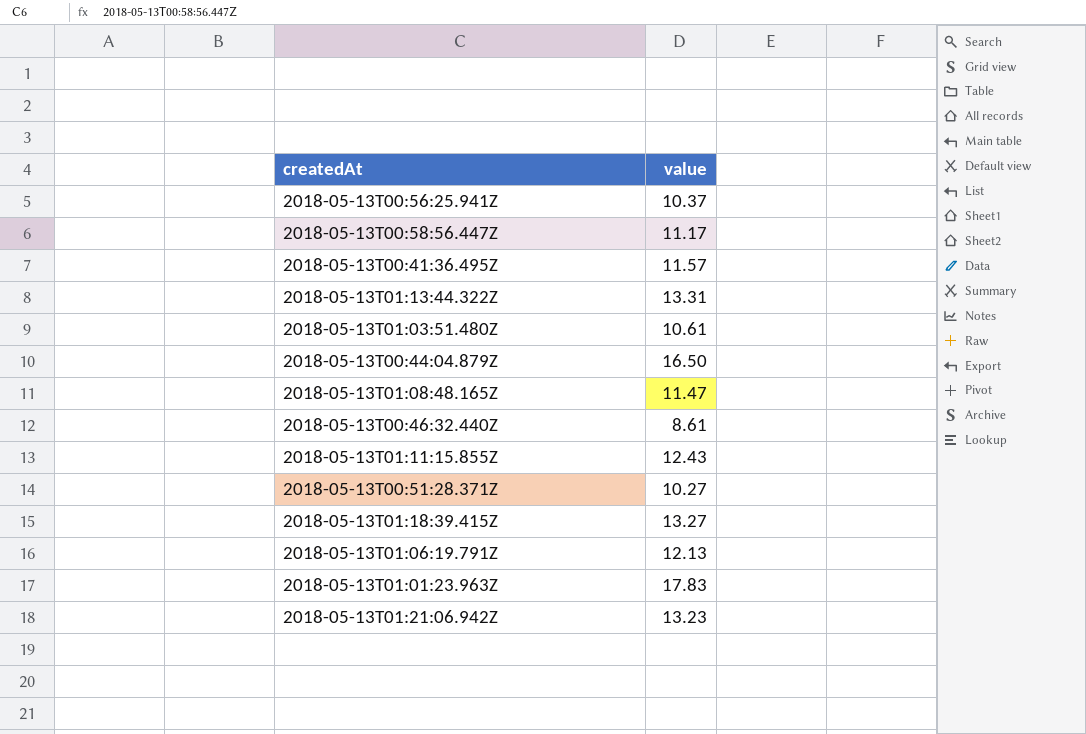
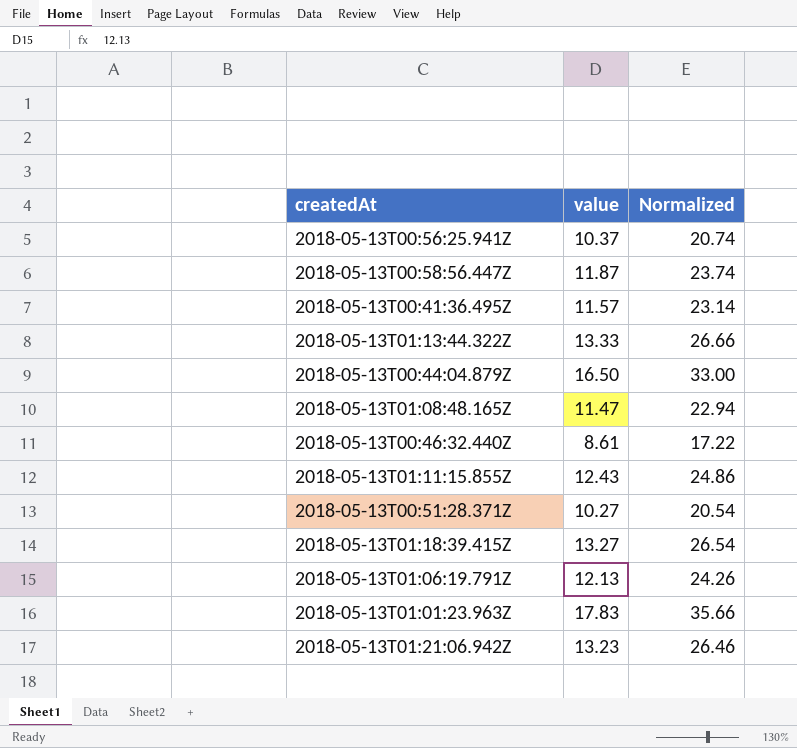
column Normalized | formula: none -> [value] * 2
row 2018-05-13T01:03:51.480Z: 10.61 -> none
2018-05-13T00:58:56.447Z | value: 11.17 -> 11.87
2018-05-13T01:13:44.322Z | value: 13.31 -> 13.33

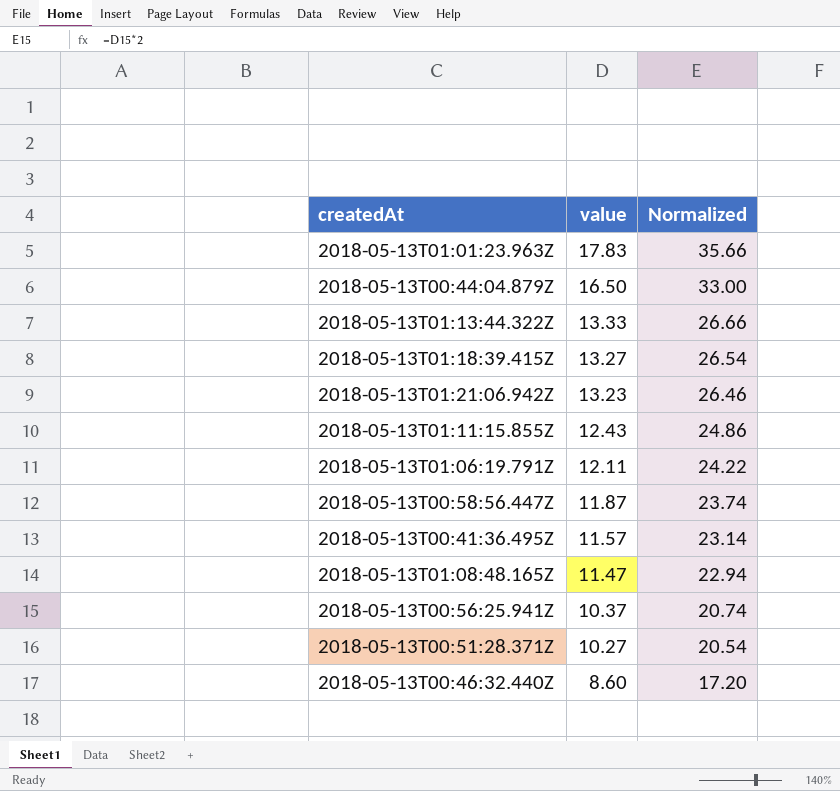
row order: none -> value descending
2018-05-13T01:06:19.791Z | value: 12.13 -> 12.11
2018-05-13T01:06:19.791Z | Normalized: 24.26 -> 24.22
2018-05-13T00:46:32.440Z | value: 8.61 -> 8.60
2018-05-13T00:46:32.440Z | Normalized: 17.22 -> 17.20

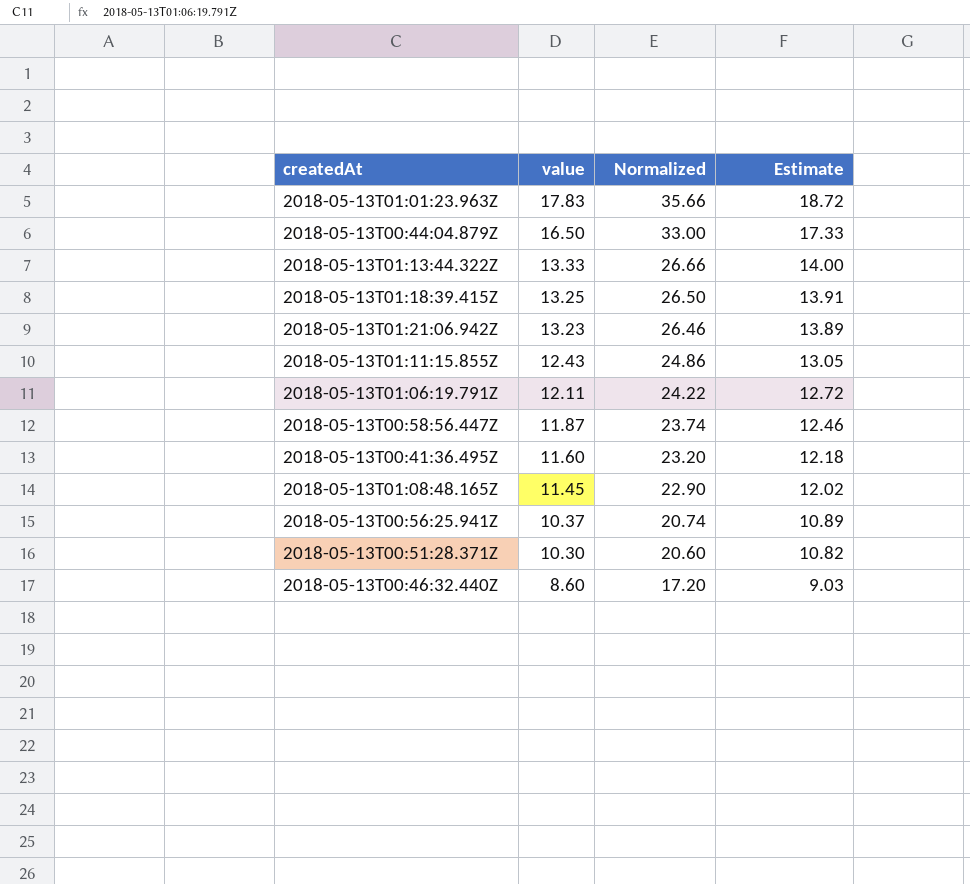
column Estimate | formula: none -> [value] * 1.05
2018-05-13T01:18:39.415Z | value: 13.27 -> 13.25
2018-05-13T01:18:39.415Z | Normalized: 26.54 -> 26.50
2018-05-13T00:41:36.495Z | value: 11.57 -> 11.60
2018-05-13T00:41:36.495Z | Normalized: 23.14 -> 23.20
2018-05-13T01:08:48.165Z | value: 11.47 -> 11.45
2018-05-13T01:08:48.165Z | Normalized: 22.94 -> 22.90
2018-05-13T00:51:28.371Z | value: 10.27 -> 10.30
2018-05-13T00:51:28.371Z | Normalized: 20.54 -> 20.60

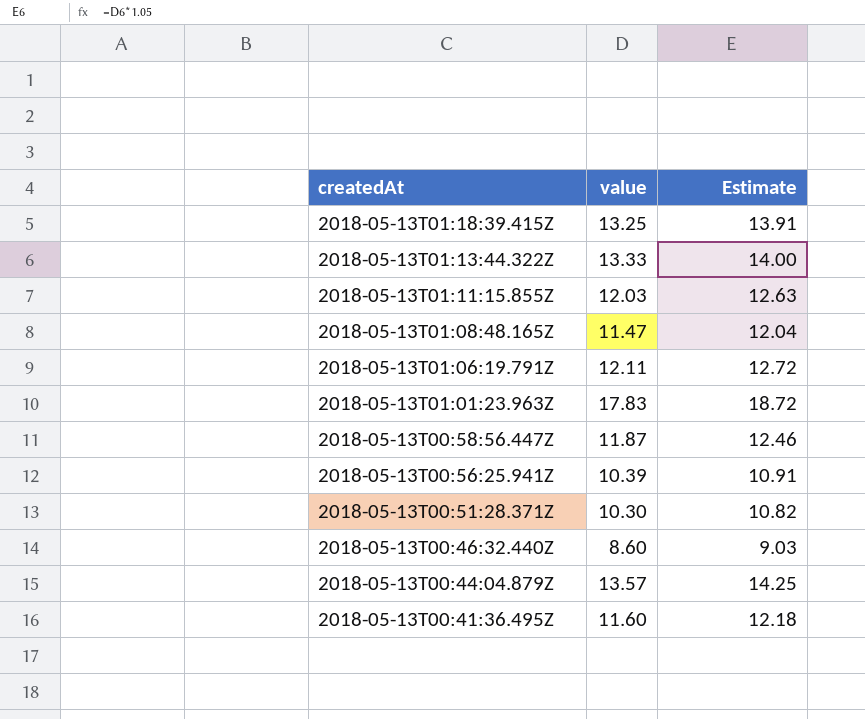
row order: value descending -> createdAt descending
column Normalized | formula: [value] * 2 -> none
row 2018-05-13T01:21:06.942Z: 13.23 | 26.46 | 13.89 -> none
2018-05-13T01:11:15.855Z | value: 12.43 -> 12.03
2018-05-13T01:11:15.855Z | Estimate: 13.05 -> 12.63
2018-05-13T01:08:48.165Z | value: 11.45 -> 11.47
2018-05-13T01:08:48.165Z | Estimate: 12.02 -> 12.04
2018-05-13T00:56:25.941Z | value: 10.37 -> 10.39
2018-05-13T00:56:25.941Z | Estimate: 10.89 -> 10.91
2018-05-13T00:44:04.879Z | value: 16.50 -> 13.57
2018-05-13T00:44:04.879Z | Estimate: 17.33 -> 14.25

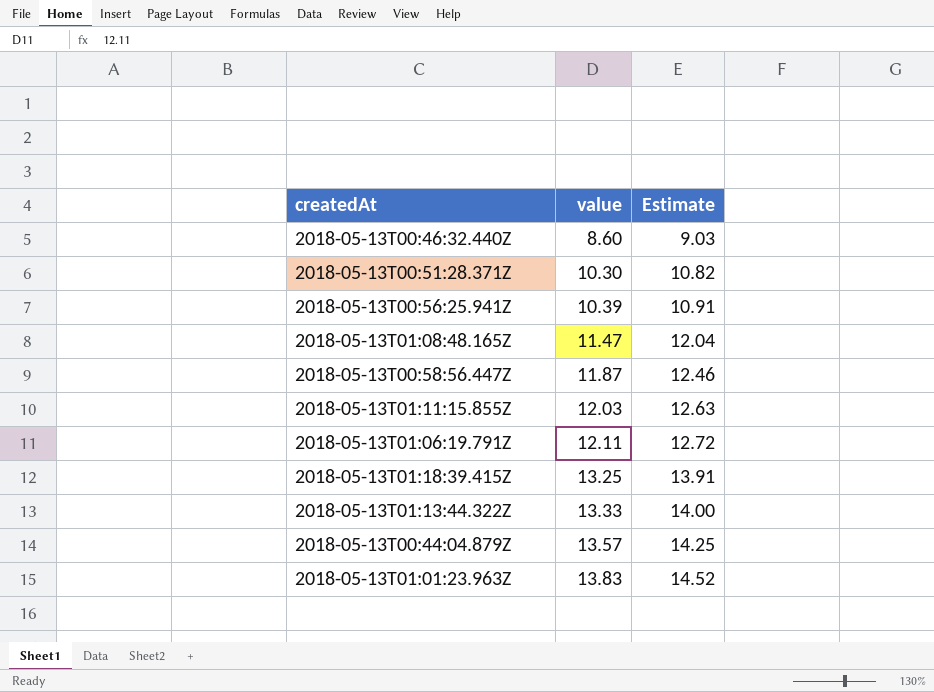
row order: createdAt descending -> value ascending
row 2018-05-13T00:41:36.495Z: 11.60 | 12.18 -> none
2018-05-13T01:01:23.963Z | value: 17.83 -> 13.83
2018-05-13T01:01:23.963Z | Estimate: 18.72 -> 14.52

